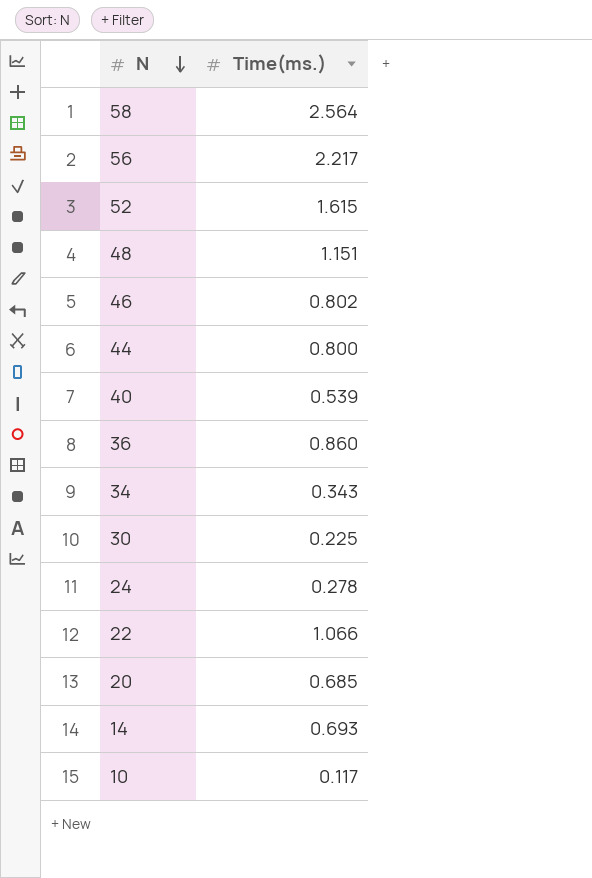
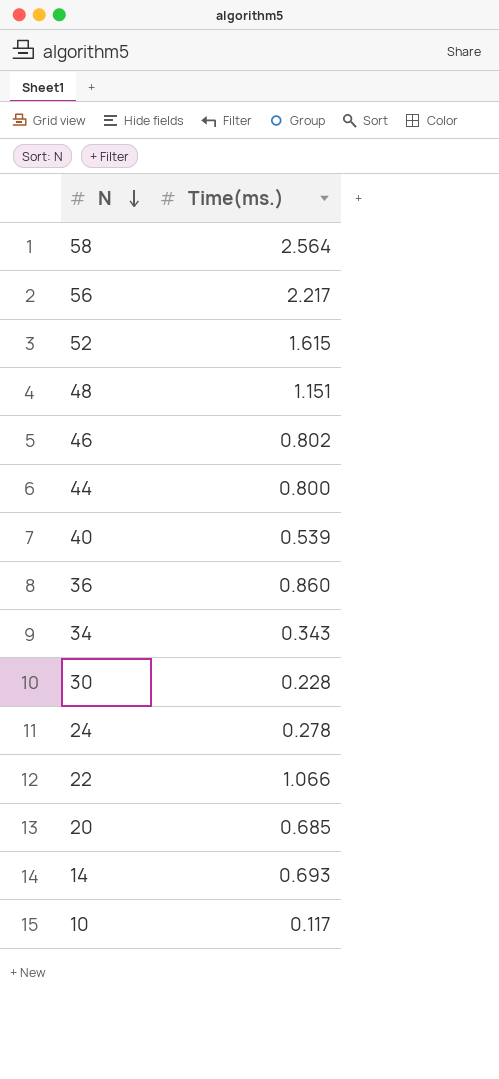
30 | Time(ms.): 0.225 -> 0.228

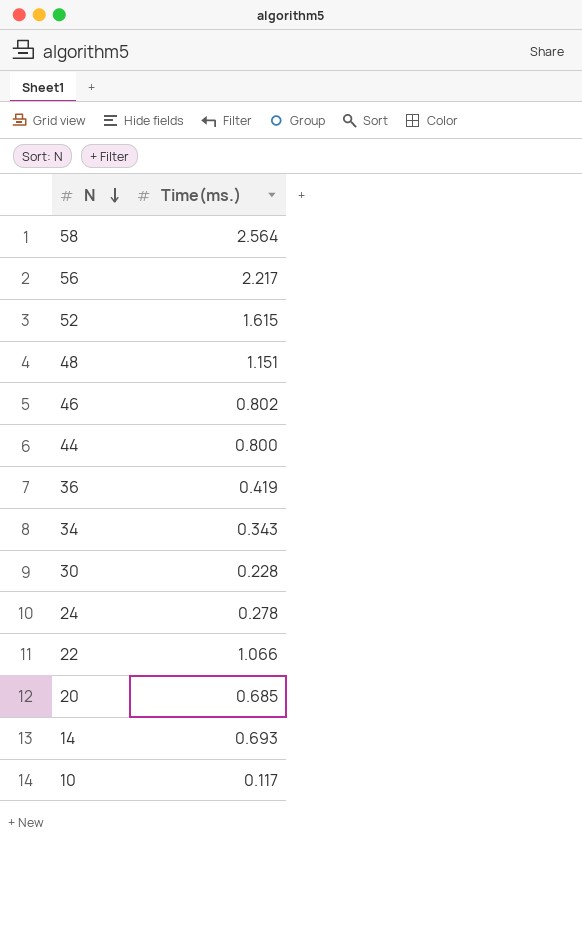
row 40: 0.539 -> none
36 | Time(ms.): 0.860 -> 0.419

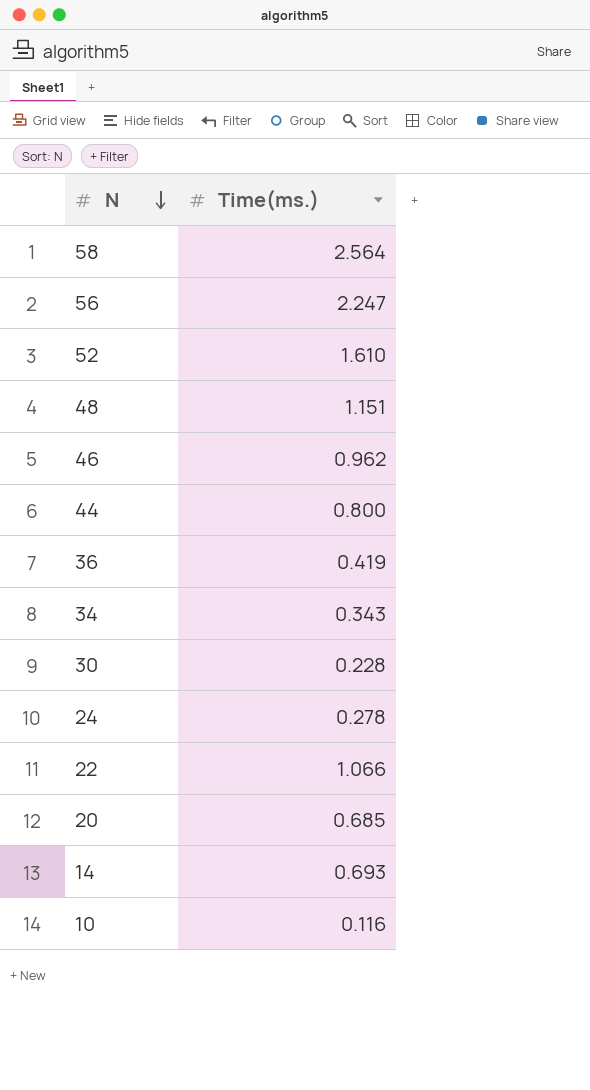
56 | Time(ms.): 2.217 -> 2.247
52 | Time(ms.): 1.615 -> 1.610
46 | Time(ms.): 0.802 -> 0.962
10 | Time(ms.): 0.117 -> 0.116

